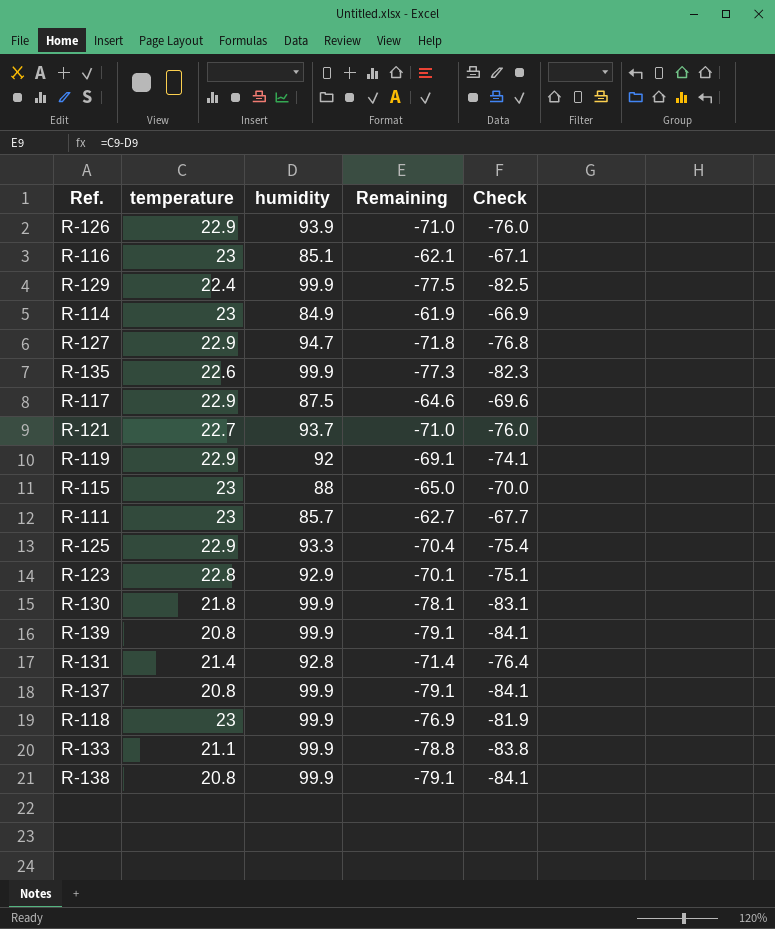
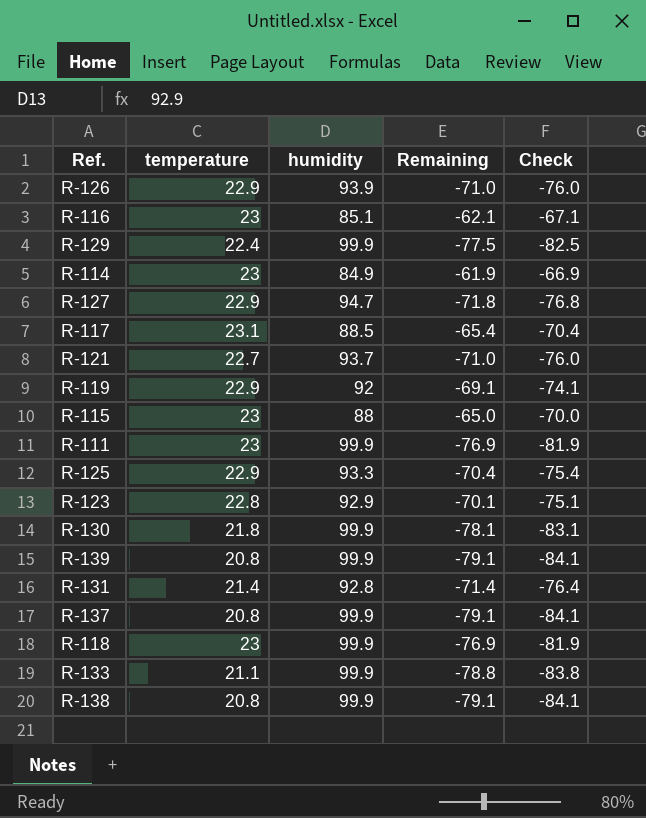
row R-135: 22.6 | 99.9 | -77.3 | -82.3 -> none
R-117 | temperature: 22.9 -> 23.1
R-117 | humidity: 87.5 -> 88.5
R-117 | Remaining: -64.6 -> -65.4
R-117 | Check: -69.6 -> -70.4
R-111 | humidity: 85.7 -> 99.9
R-111 | Remaining: -62.7 -> -76.9
R-111 | Check: -67.7 -> -81.9

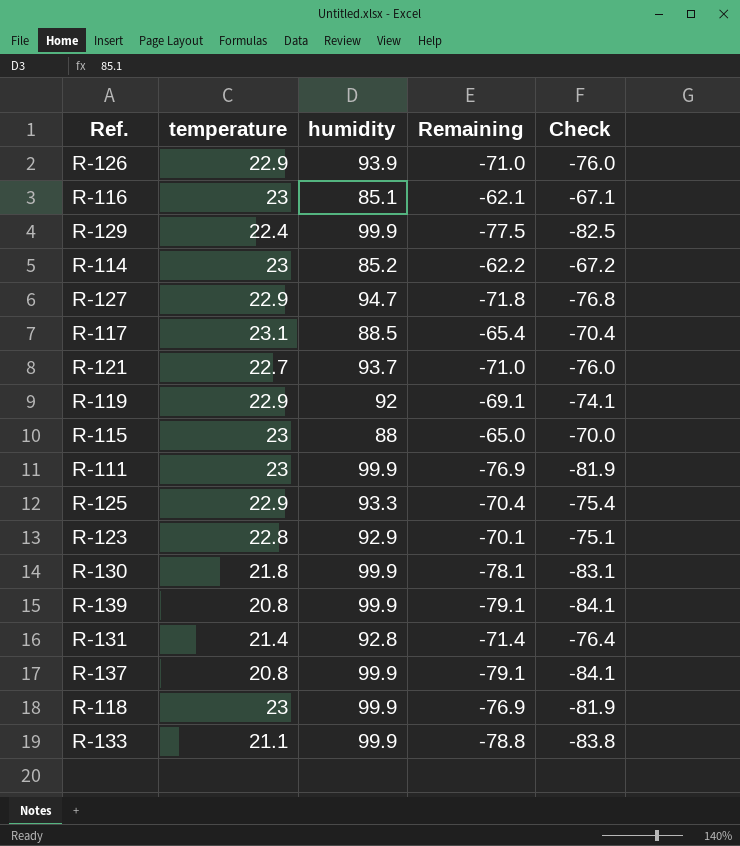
row R-138: 20.8 | 99.9 | -79.1 | -84.1 -> none
R-114 | humidity: 84.9 -> 85.2
R-114 | Remaining: -61.9 -> -62.2
R-114 | Check: -66.9 -> -67.2

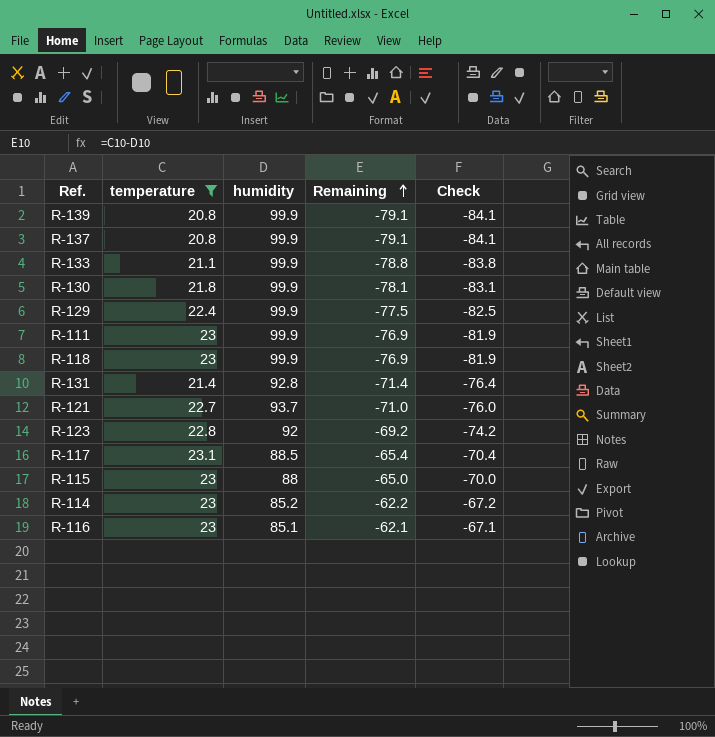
filter: none -> temperature != 22.9
row order: none -> Remaining ascending
R-123 | humidity: 92.9 -> 92
R-123 | Remaining: -70.1 -> -69.2
R-123 | Check: -75.1 -> -74.2

